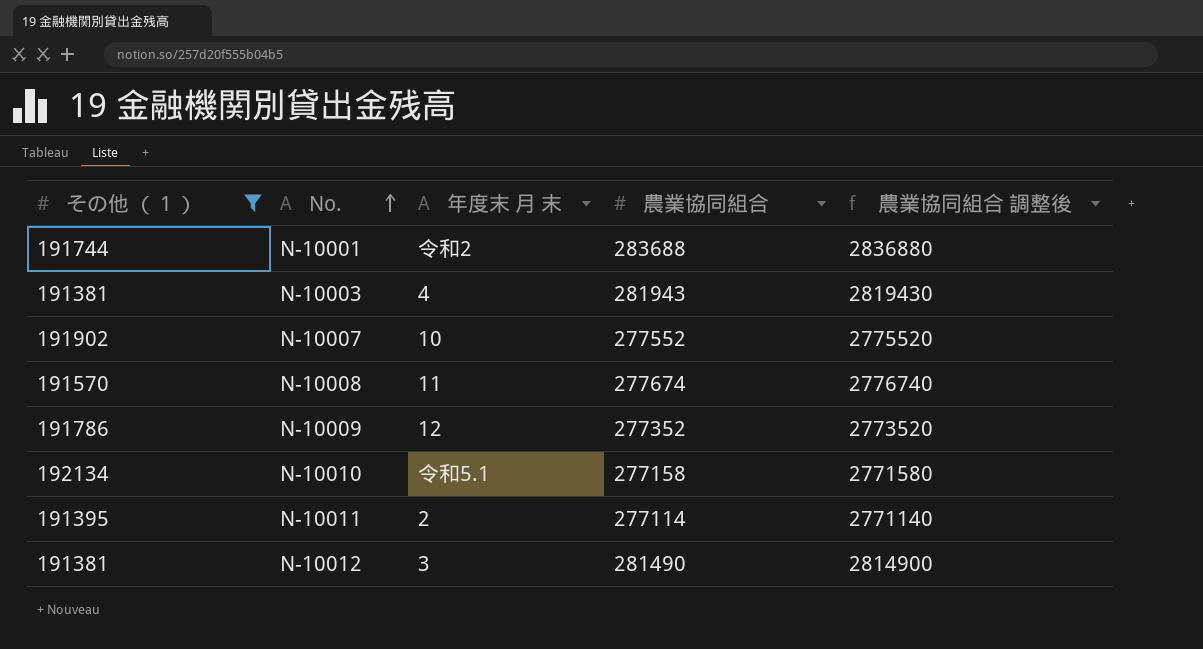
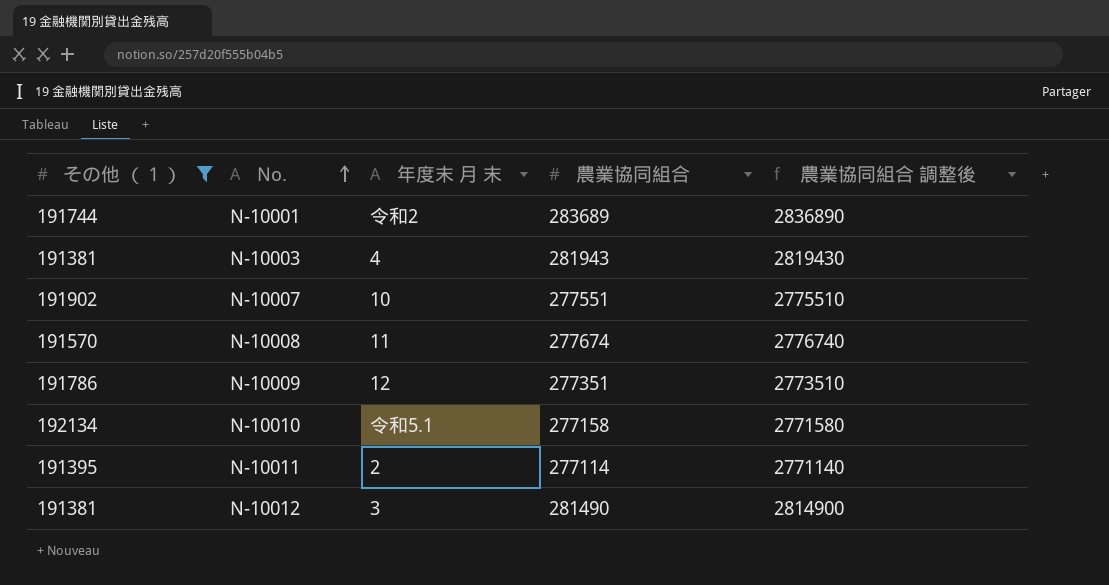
N-10001 | 農業協同組合: 283688 -> 283689
N-10001 | 農業協同組合 調整後: 2836880 -> 2836890
N-10007 | 農業協同組合: 277552 -> 277551
N-10007 | 農業協同組合 調整後: 2775520 -> 2775510
N-10009 | 農業協同組合: 277352 -> 277351
N-10009 | 農業協同組合 調整後: 2773520 -> 2773510

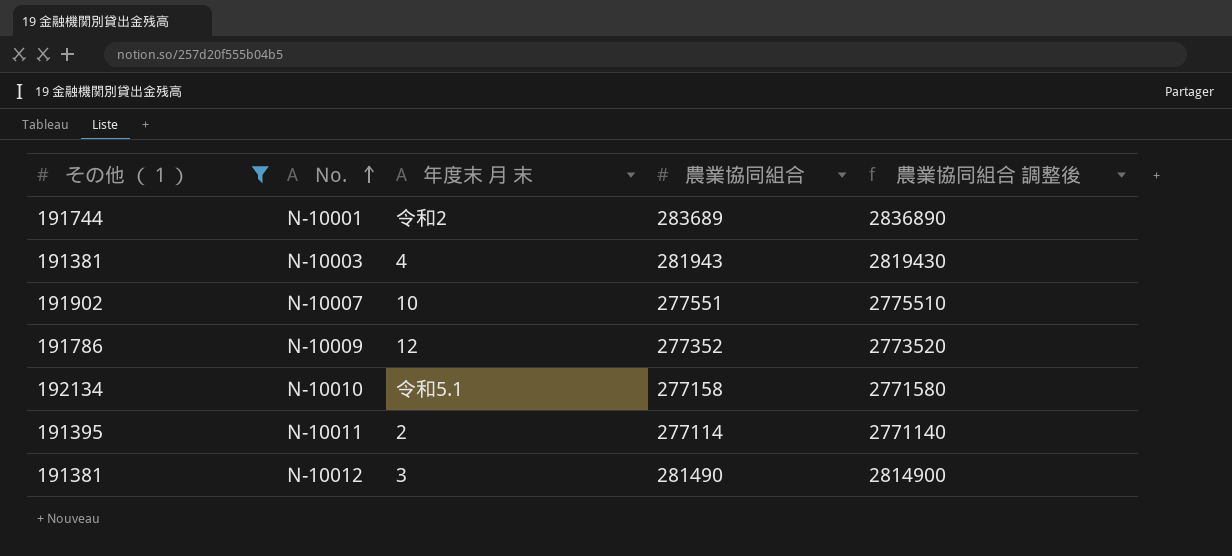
row N-10008: 191570 | 11 | 277674 | 2776740 -> none
N-10009 | 農業協同組合: 277351 -> 277352
N-10009 | 農業協同組合 調整後: 2773510 -> 2773520

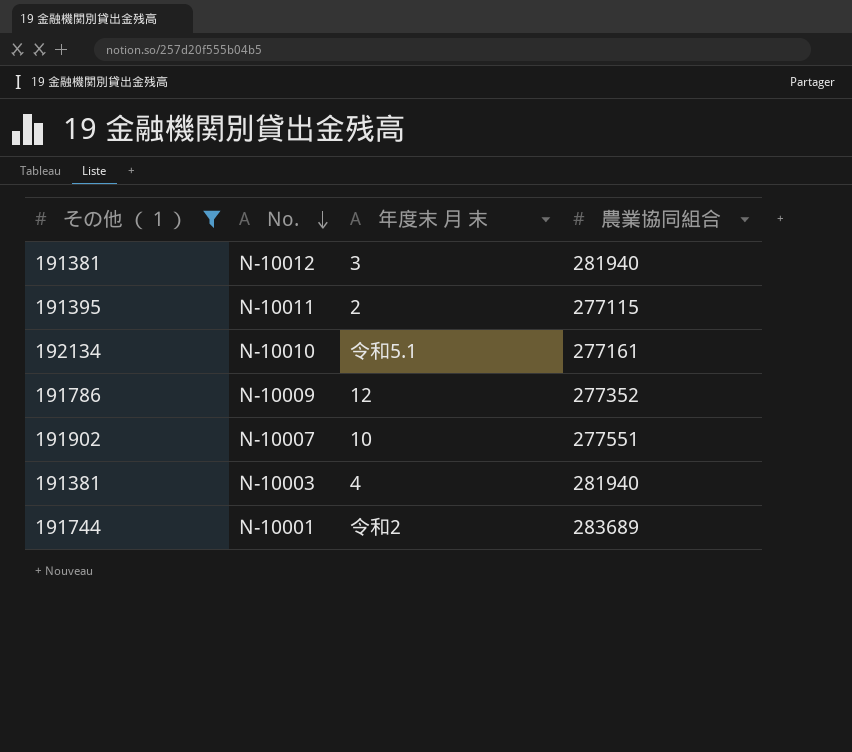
row order: No. ascending -> No. descending
column 農業協同組合 調整後 | formula: [農業協同組合] * 10 -> none
N-10012 | 農業協同組合: 281490 -> 281940
N-10011 | 農業協同組合: 277114 -> 277115
N-10010 | 農業協同組合: 277158 -> 277161
N-10003 | 農業協同組合: 281943 -> 281940

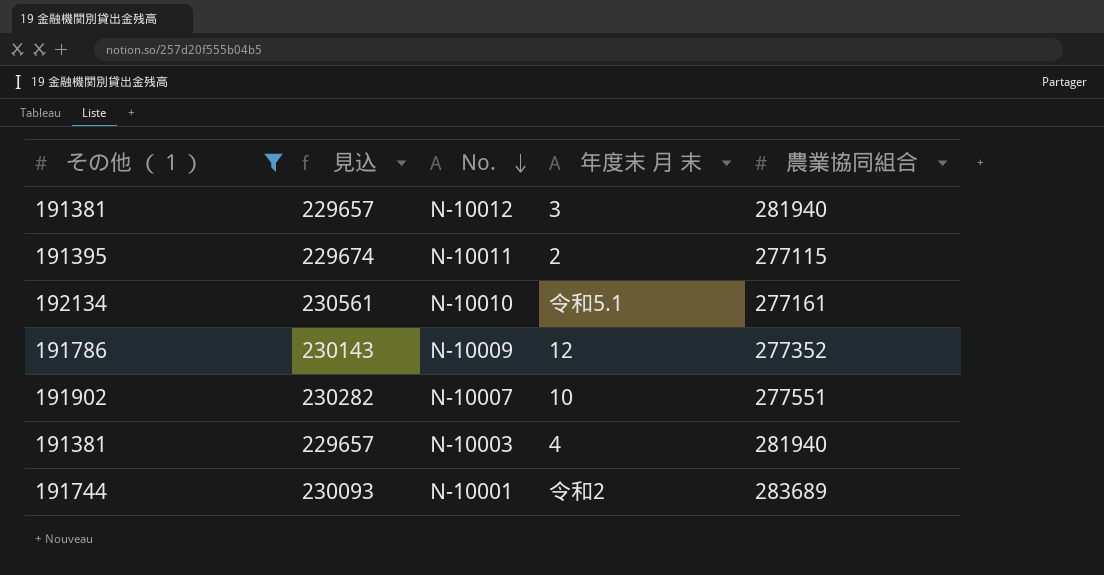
column 見込 | formula: none -> [その他 （１）] * 1.2

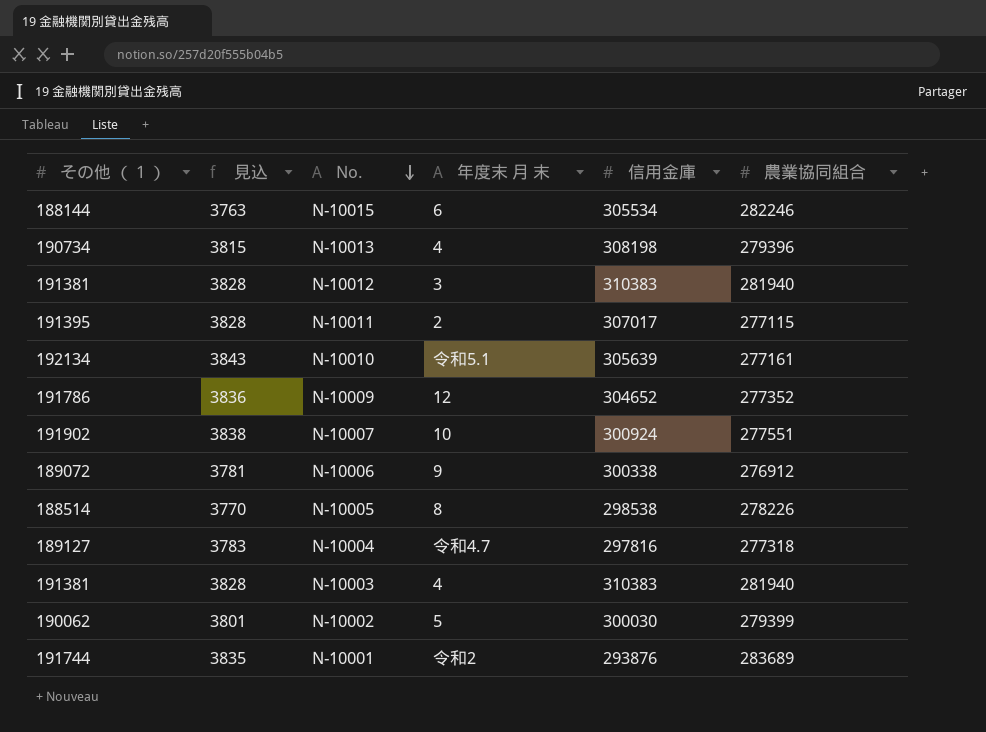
filter: その他 （１） >= 191381 -> none
column 見込 | formula: [その他 （１）] * 1.2 -> [その他 （１）] * 0.02
column 信用金庫 | position: none -> 5

